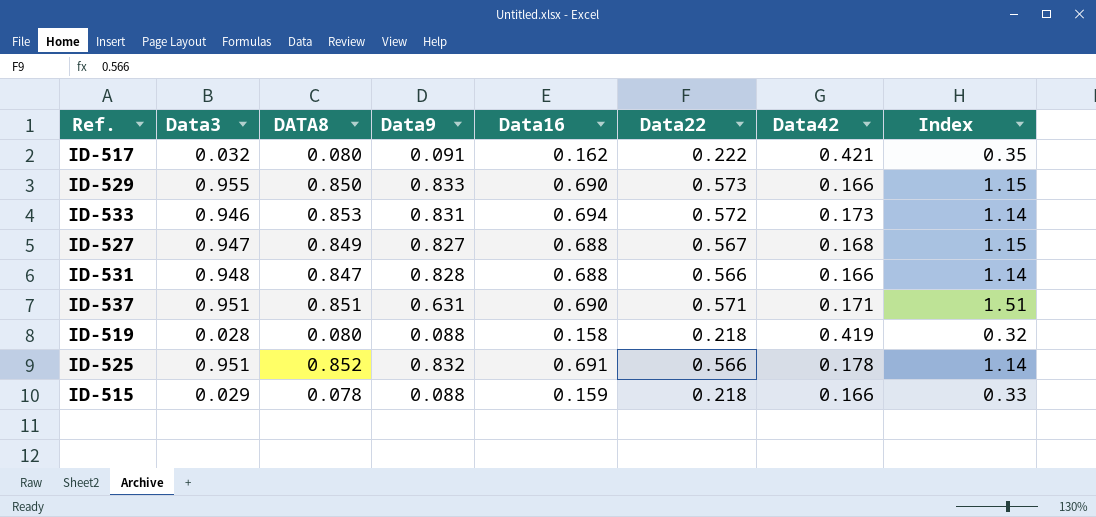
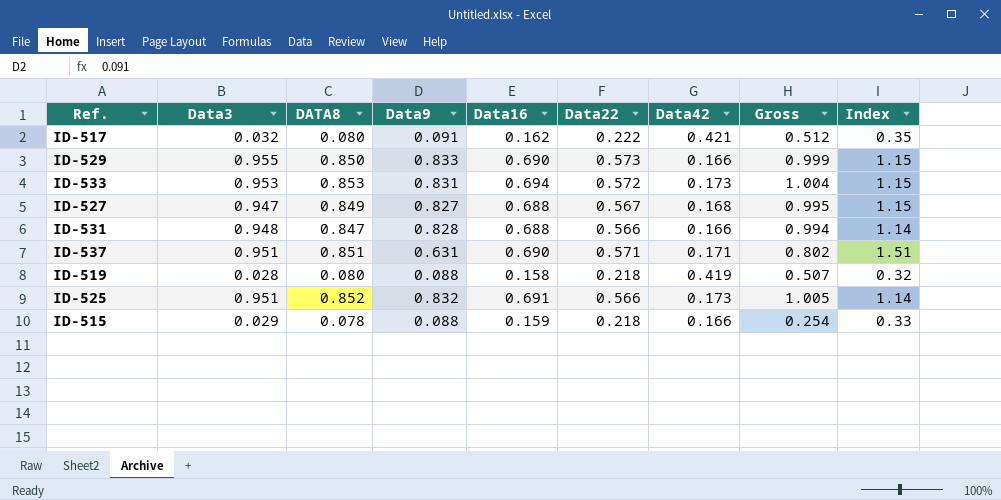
column Gross | formula: none -> [Data9] + [Data42]
ID-533 | Data3: 0.946 -> 0.953
ID-533 | Index: 1.14 -> 1.15
ID-525 | Data42: 0.178 -> 0.173

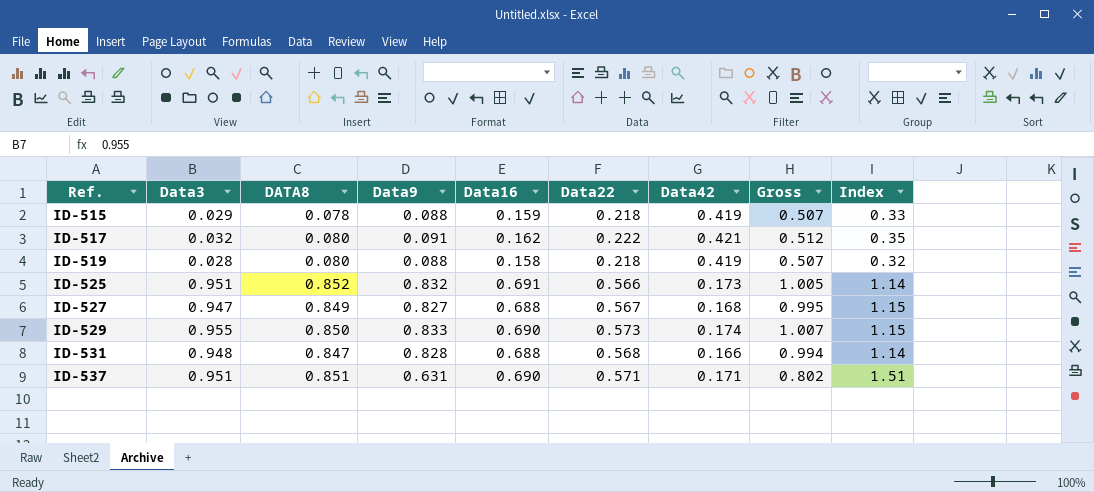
row order: none -> Ref. ascending
row ID-533: 0.953 | 0.853 | 0.831 | 0.694 | 0.572 | 0.173 | 1.004 | 1.15 -> none
ID-515 | Data42: 0.166 -> 0.419
ID-515 | Gross: 0.254 -> 0.507
ID-529 | Data42: 0.166 -> 0.174
ID-529 | Gross: 0.999 -> 1.007
ID-531 | Data22: 0.566 -> 0.568

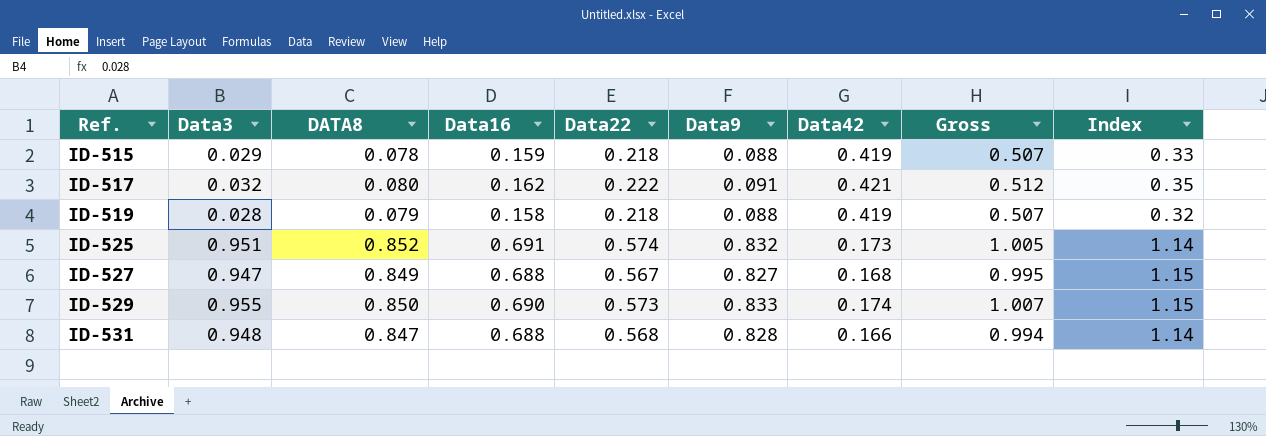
column Data9 | position: 4 -> 6
row ID-537: 0.951 | 0.851 | 0.631 | 0.690 | 0.571 | 0.171 | 0.802 | 1.51 -> none
ID-519 | DATA8: 0.080 -> 0.079
ID-525 | Data22: 0.566 -> 0.574

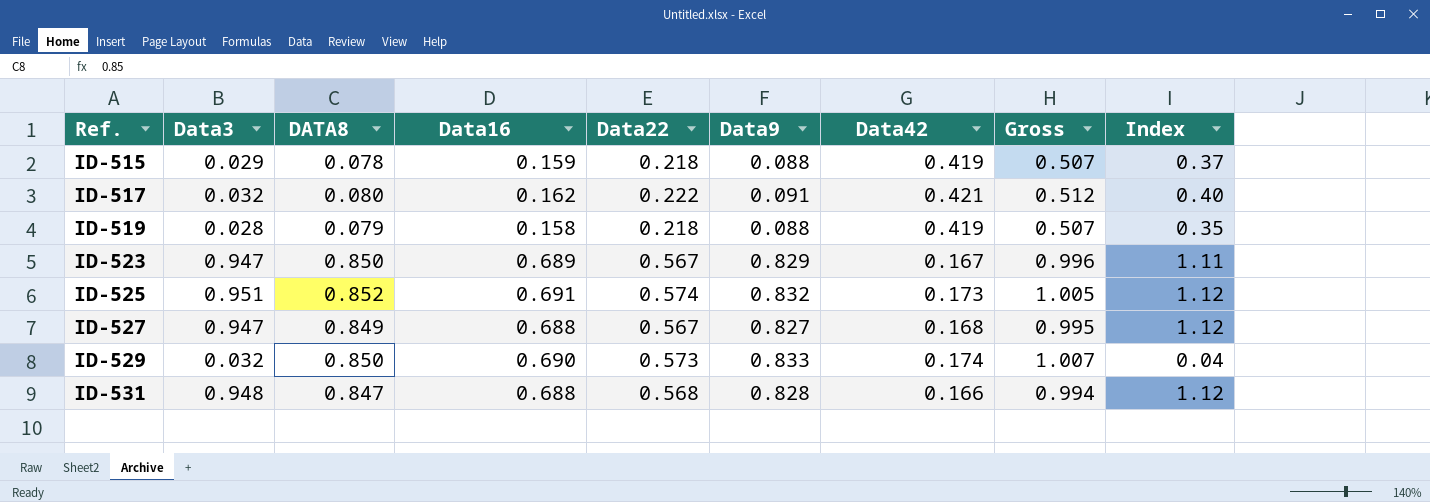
column Index | formula: [Data3] / [Data9] -> [Data3] / [DATA8]
row ID-523: none -> 0.947 | 0.850 | 0.689 | 0.567 | 0.829 | 0.167 | 0.996 | 1.11
ID-529 | Data3: 0.955 -> 0.032

